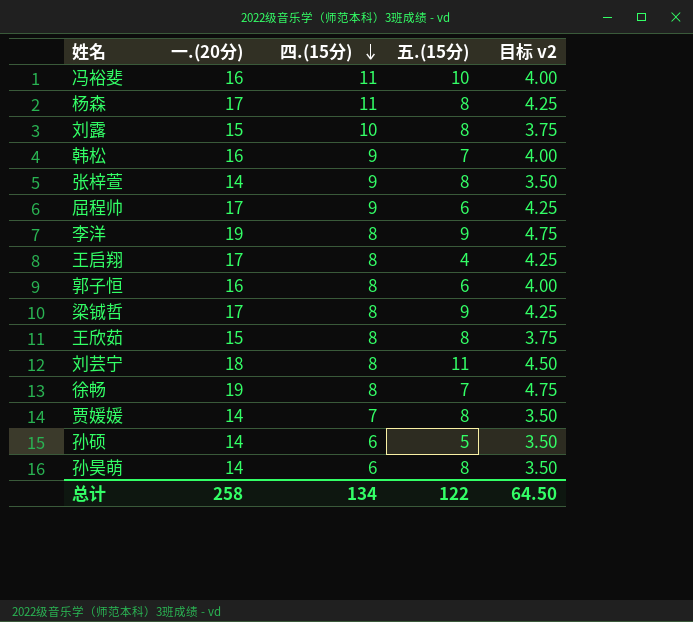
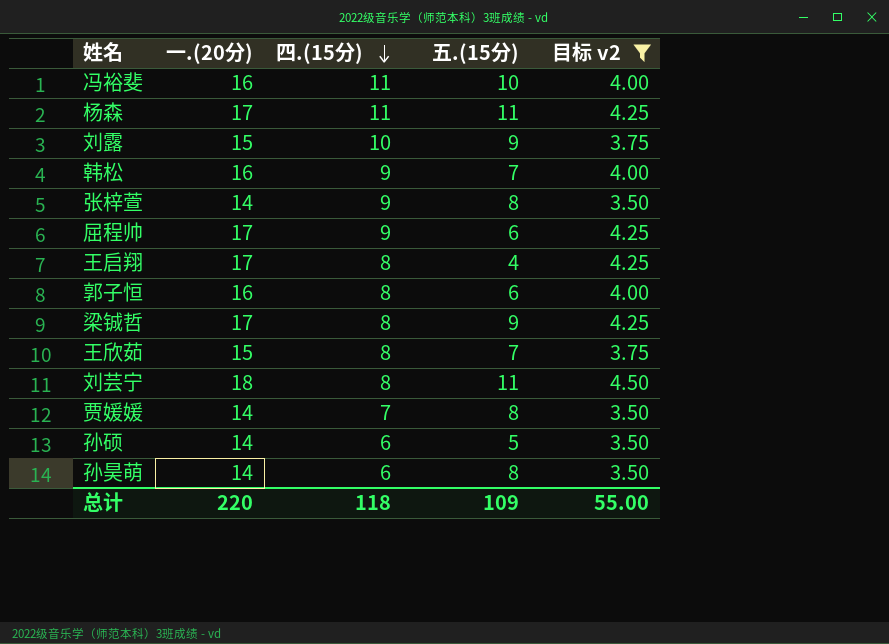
filter: none -> 目标 v2 != 4.75
杨森 | 五.(15分): 8 -> 11
刘露 | 五.(15分): 8 -> 9
王欣茹 | 五.(15分): 8 -> 7
总计 | 一.(20分): 258 -> 220
总计 | 四.(15分): 134 -> 118
总计 | 五.(15分): 122 -> 109
总计 | 目标 v2: 64.50 -> 55.00

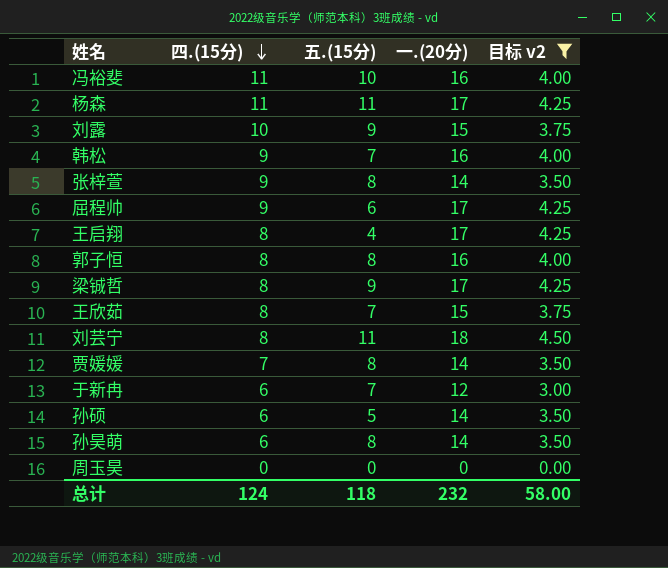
column 一.(20分) | position: 2 -> 4
郭子恒 | 五.(15分): 6 -> 8
row 于新冉: none -> 6 | 7 | 12 | 3.00
row 周玉昊: none -> 0 | 0 | 0 | 0.00
总计 | 四.(15分): 118 -> 124
总计 | 五.(15分): 109 -> 118
总计 | 一.(20分): 220 -> 232
总计 | 目标 v2: 55.00 -> 58.00

